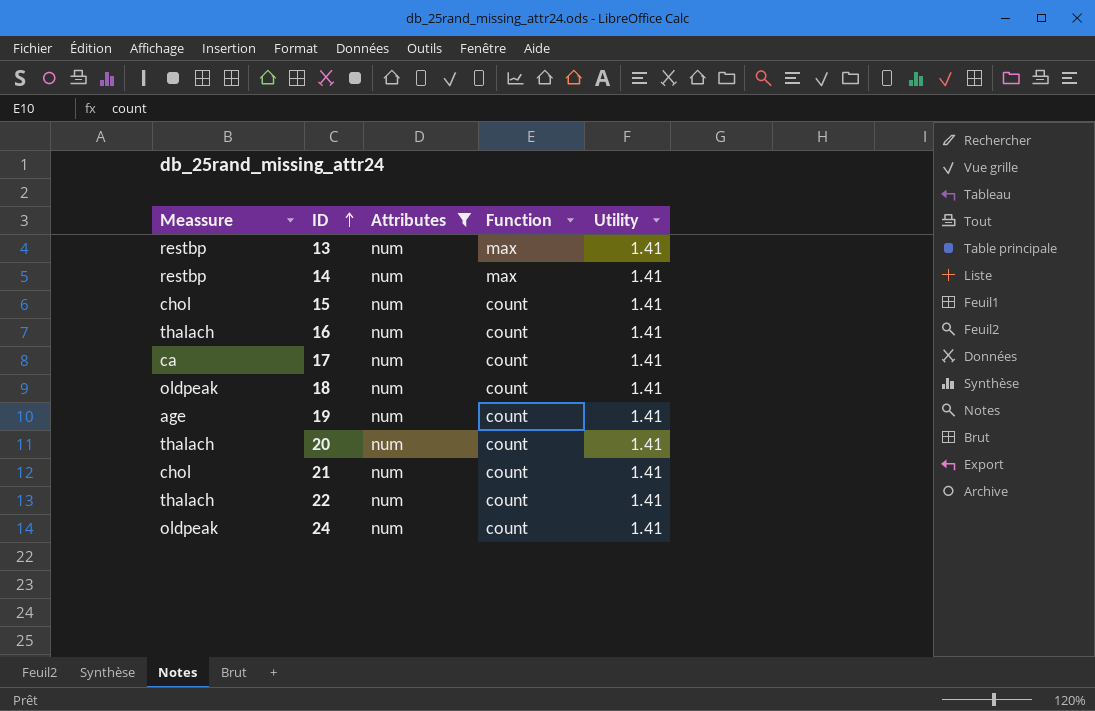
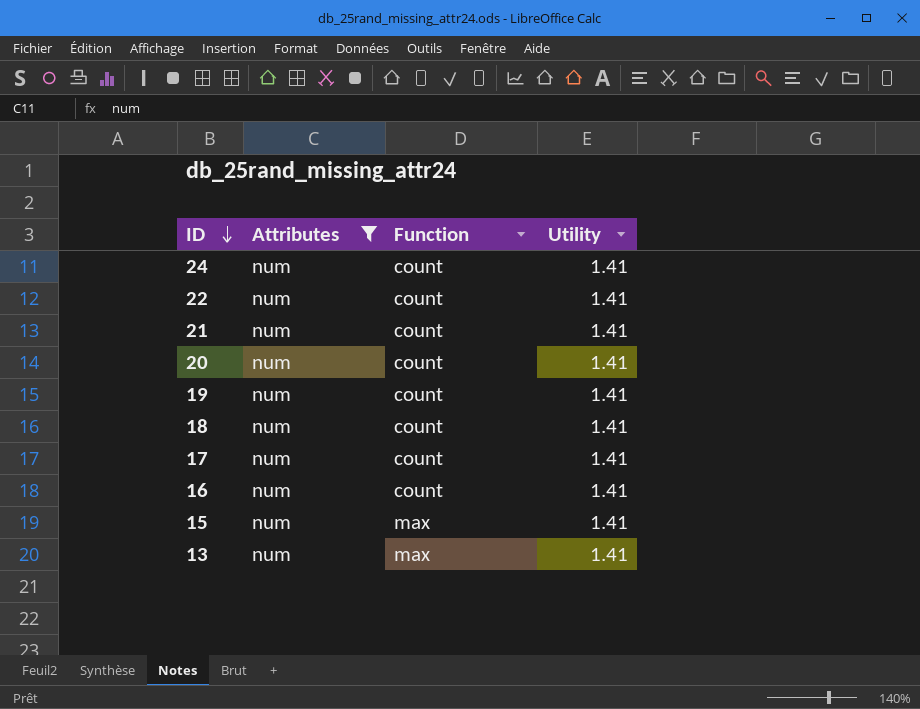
row order: ID ascending -> ID descending
column Meassure | position: 1 -> none
row 14: restbp | num | max | 1.41 -> none
15 | Function: count -> max

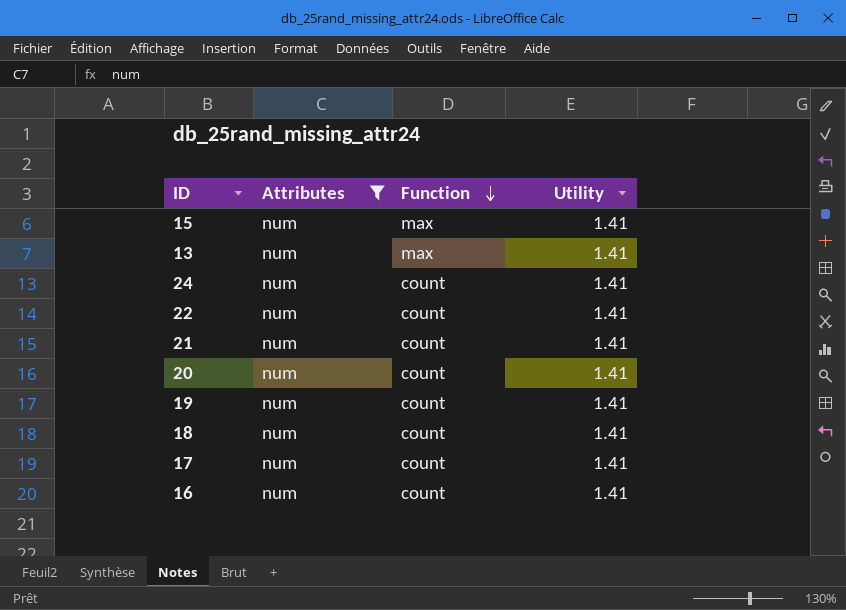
row order: ID descending -> Function descending

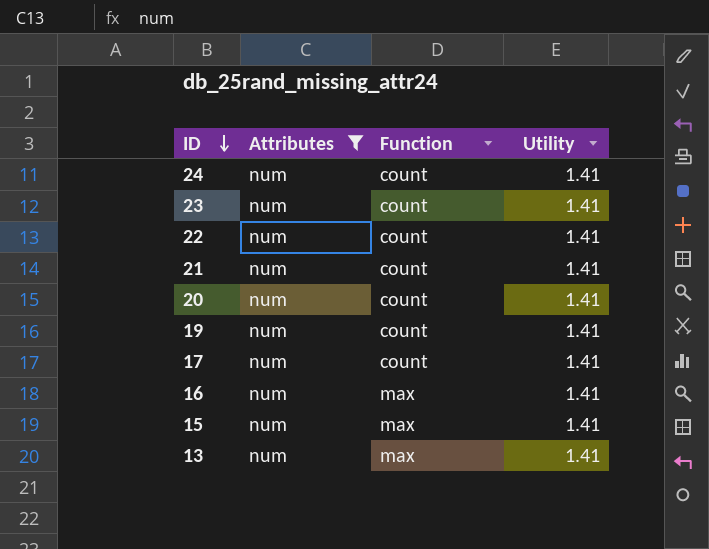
row order: Function descending -> ID descending
row 18: num | count | 1.41 -> none
row 23: none -> num | count | 1.41
16 | Function: count -> max

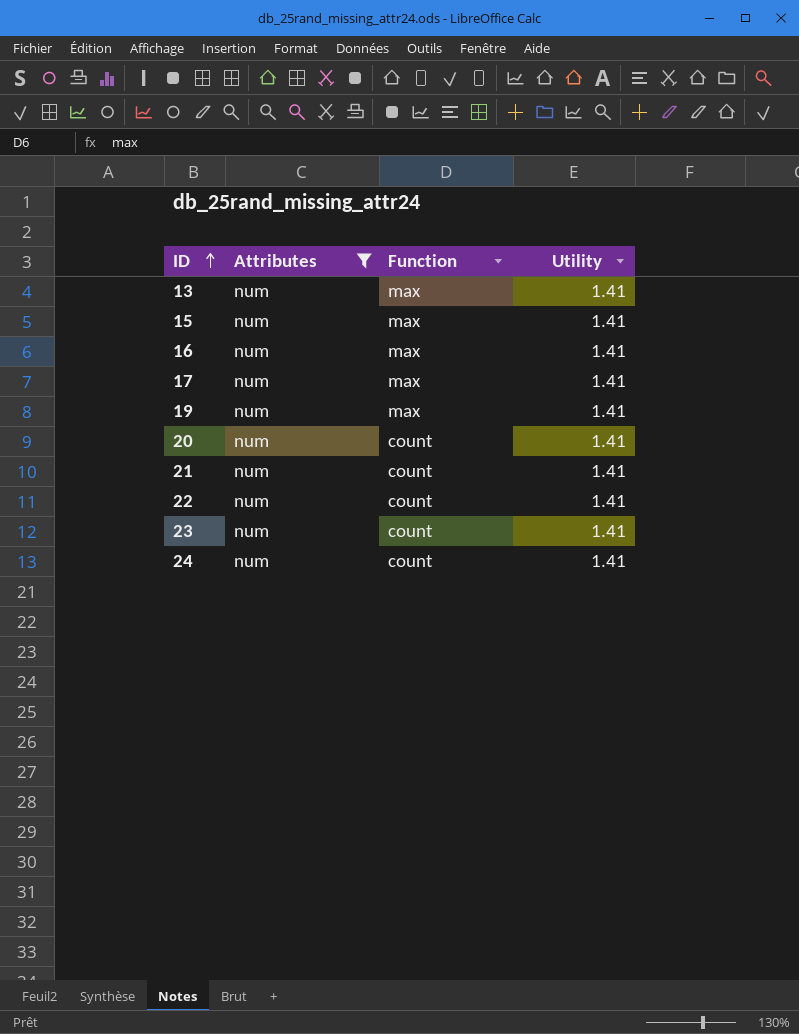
row order: ID descending -> ID ascending
17 | Function: count -> max
19 | Function: count -> max

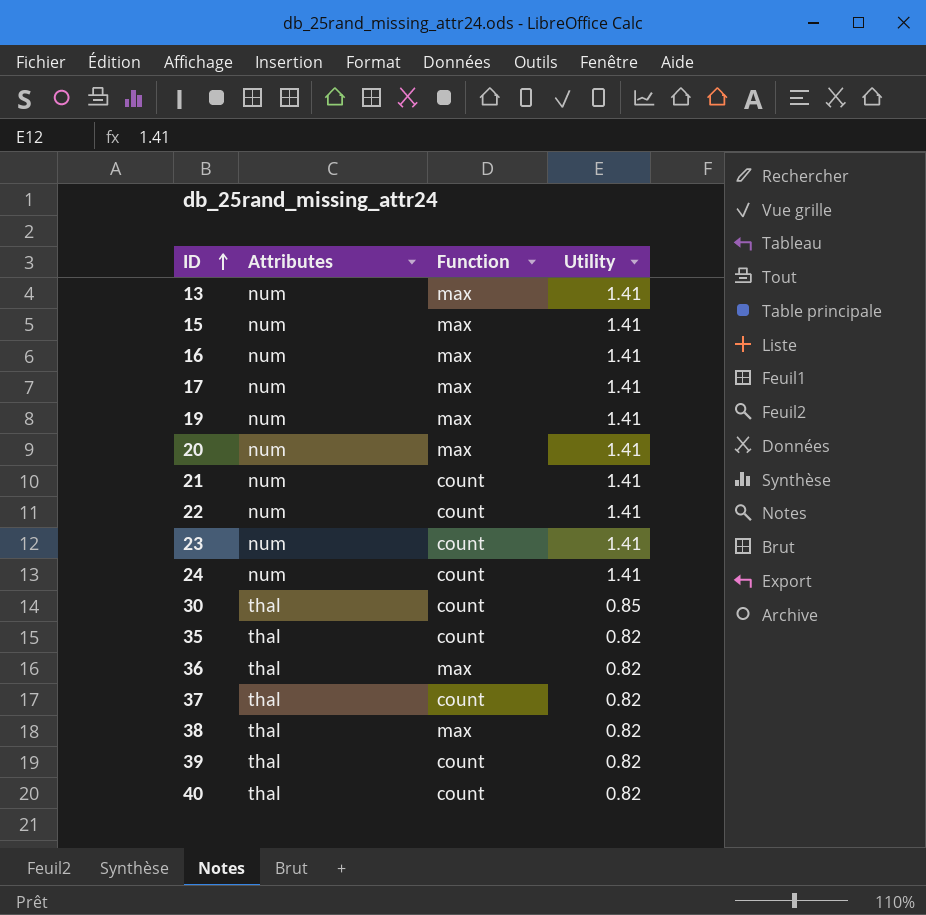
filter: Attributes = num -> none
20 | Function: count -> max

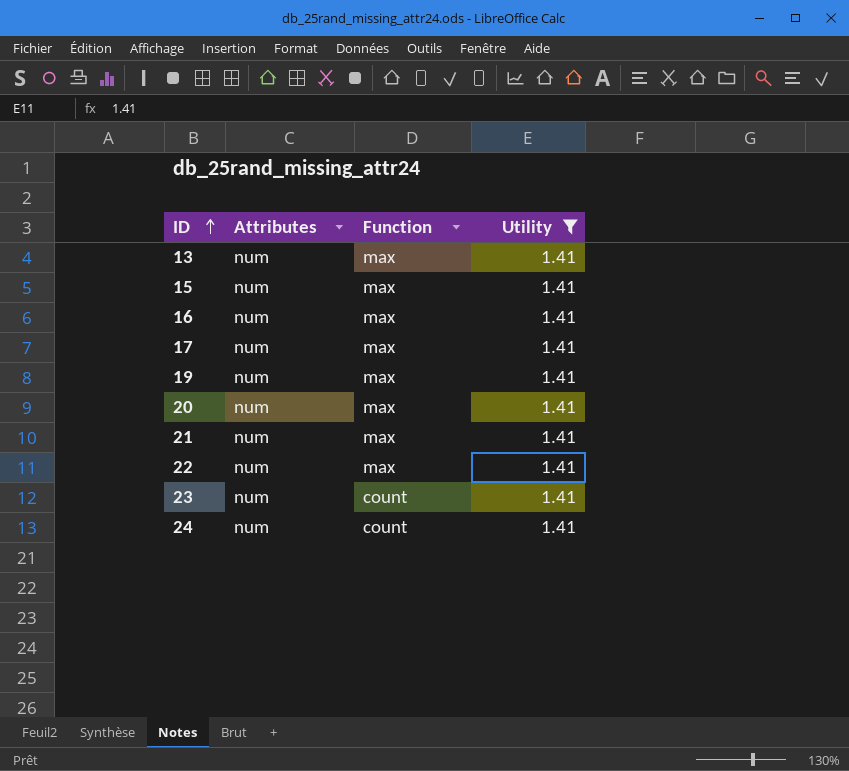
filter: none -> Utility = 1.41
21 | Function: count -> max
22 | Function: count -> max

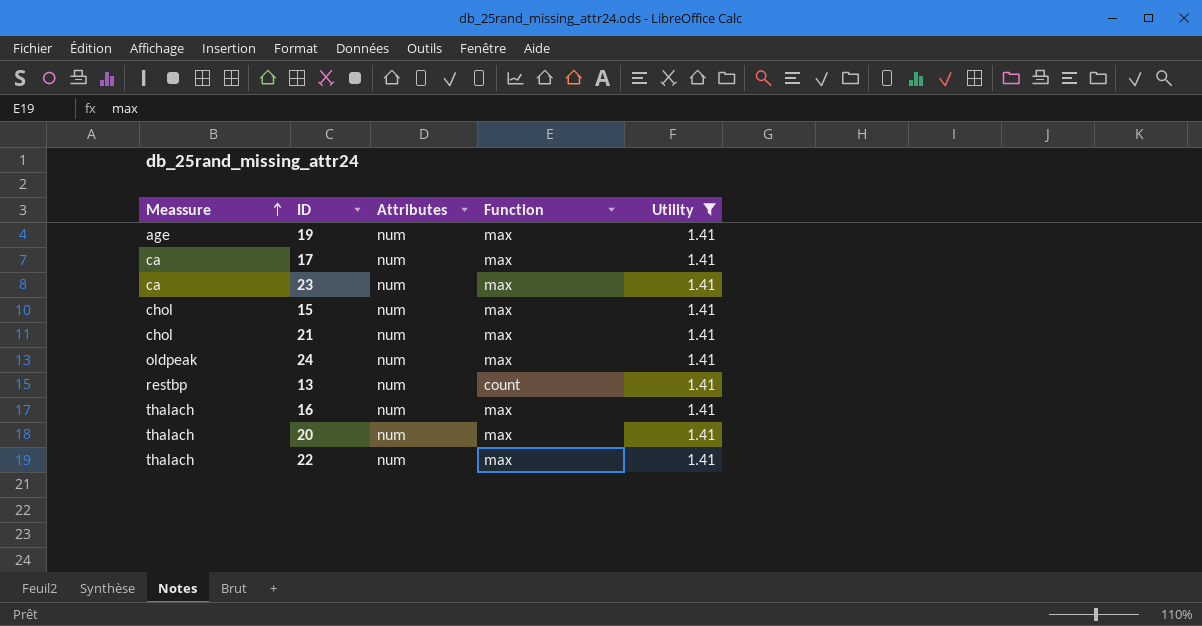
row order: ID ascending -> Meassure ascending
column Meassure | position: none -> 1
23 | Function: count -> max
24 | Function: count -> max
13 | Function: max -> count

